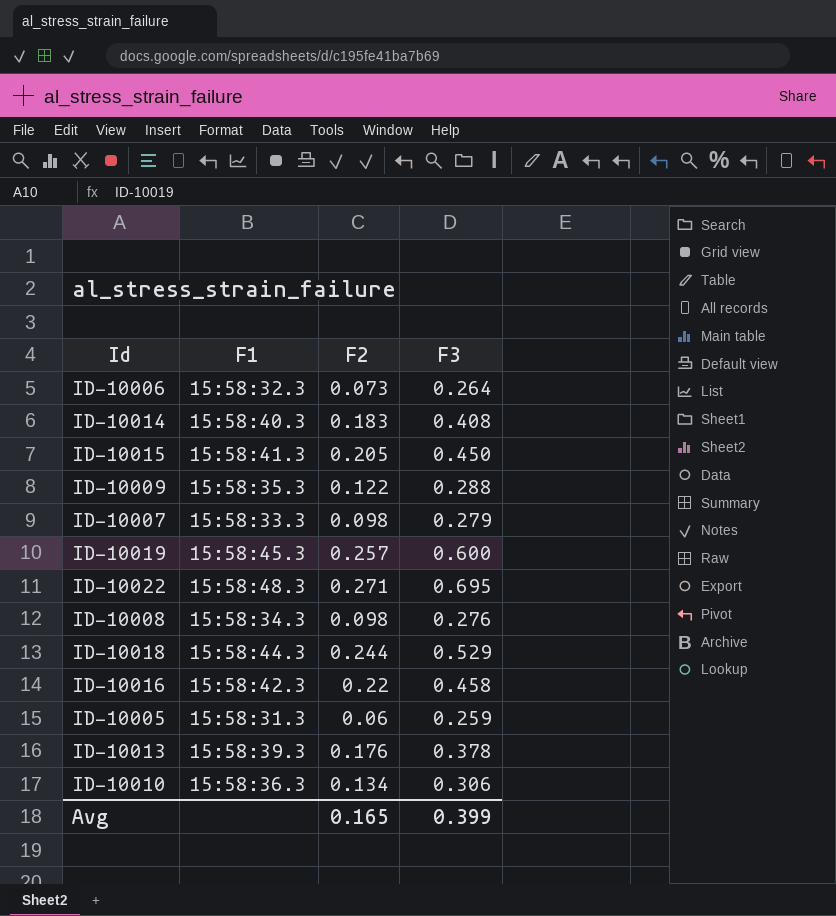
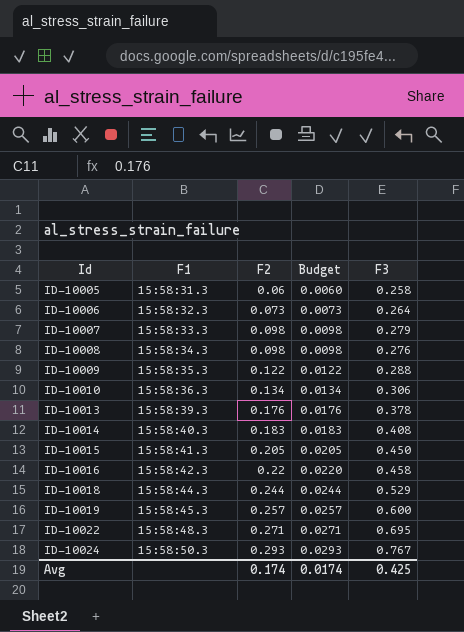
row order: none -> Id ascending
column Budget | formula: none -> [F2] * 0.1
ID-10005 | F3: 0.259 -> 0.258
row ID-10024: none -> 15:58:50.3 | 0.293 | 0.0293 | 0.767
Avg | F2: 0.165 -> 0.174
Avg | F3: 0.399 -> 0.425

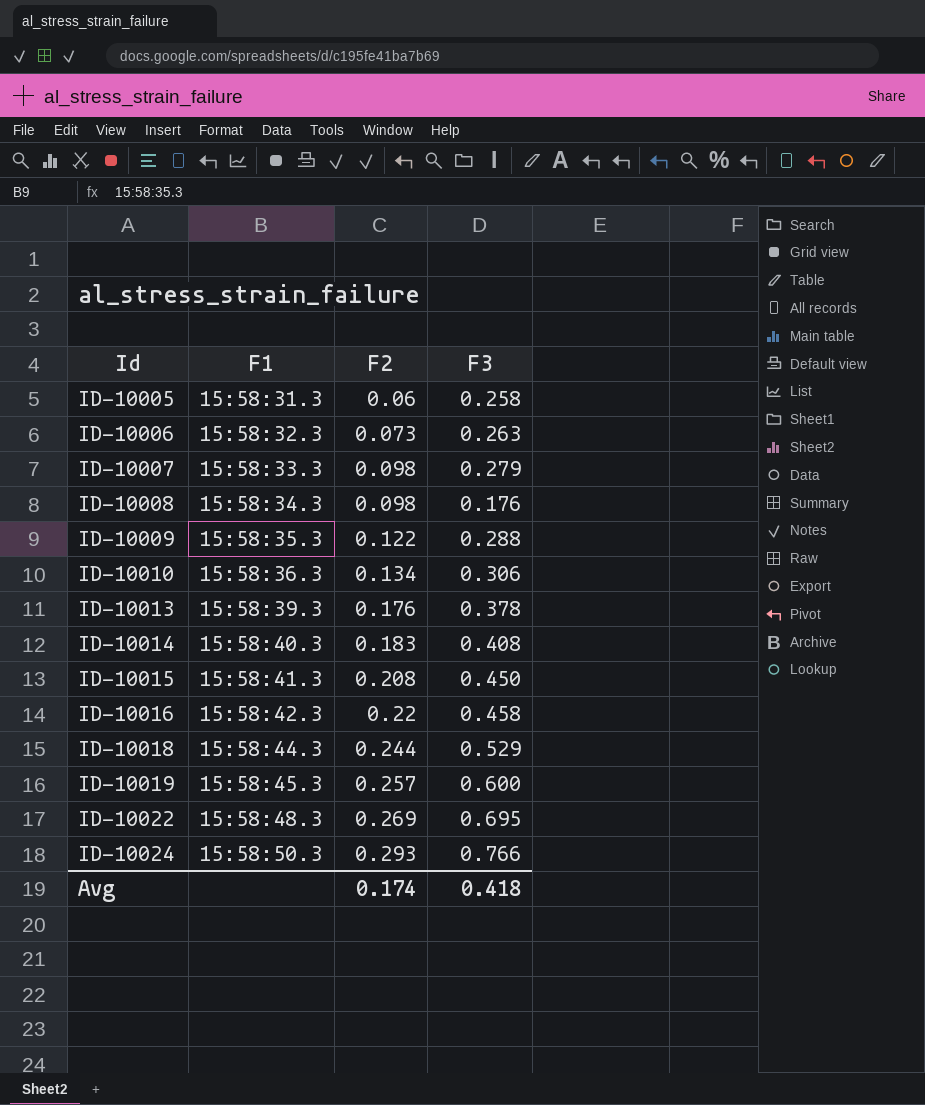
column Budget | formula: [F2] * 0.1 -> none
ID-10006 | F3: 0.264 -> 0.263
ID-10008 | F3: 0.276 -> 0.176
ID-10015 | F2: 0.205 -> 0.208
ID-10022 | F2: 0.271 -> 0.269
ID-10024 | F3: 0.767 -> 0.766
Avg | F3: 0.425 -> 0.418

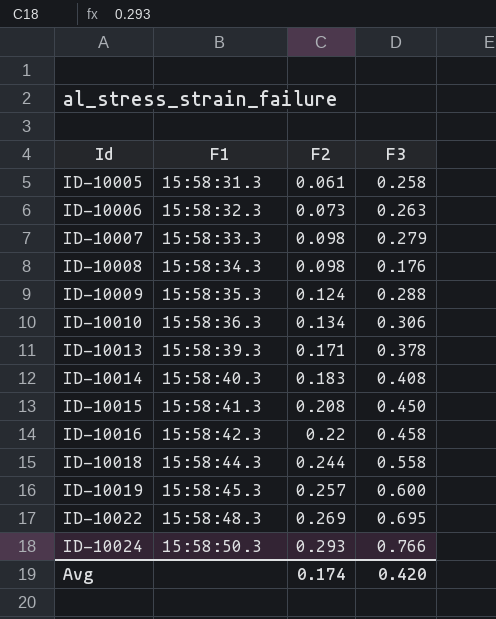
ID-10005 | F2: 0.06 -> 0.061
ID-10009 | F2: 0.122 -> 0.124
ID-10013 | F2: 0.176 -> 0.171
ID-10018 | F3: 0.529 -> 0.558
Avg | F3: 0.418 -> 0.420

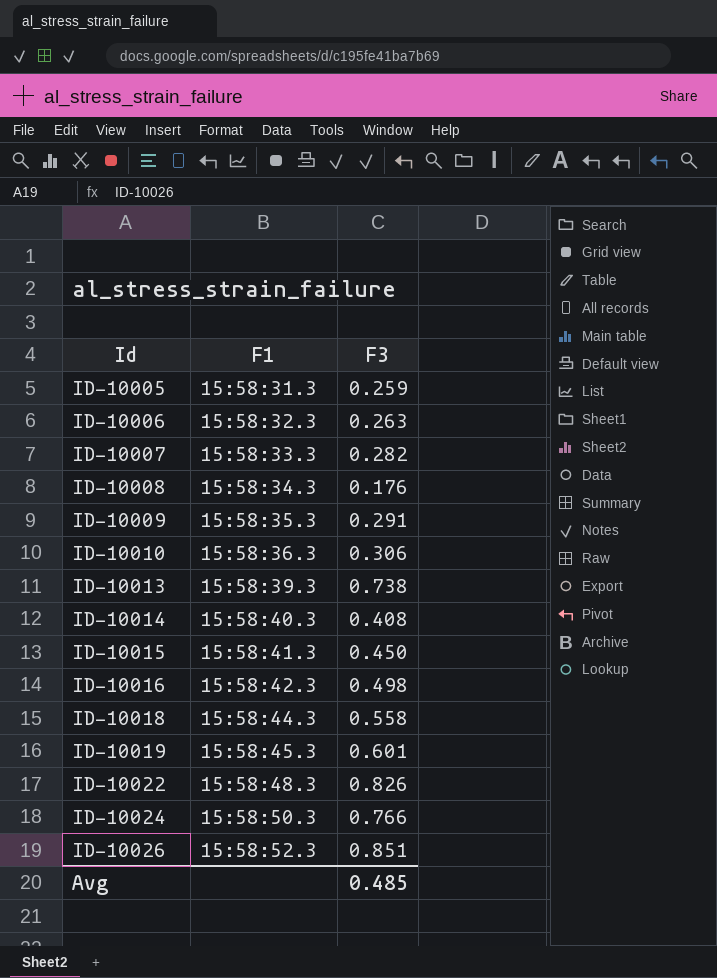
column F2 | position: 3 -> none
ID-10005 | F3: 0.258 -> 0.259
ID-10007 | F3: 0.279 -> 0.282
ID-10009 | F3: 0.288 -> 0.291
ID-10013 | F3: 0.378 -> 0.738
ID-10016 | F3: 0.458 -> 0.498
ID-10019 | F3: 0.600 -> 0.601
ID-10022 | F3: 0.695 -> 0.826
row ID-10026: none -> 15:58:52.3 | 0.851
Avg | F3: 0.420 -> 0.485

